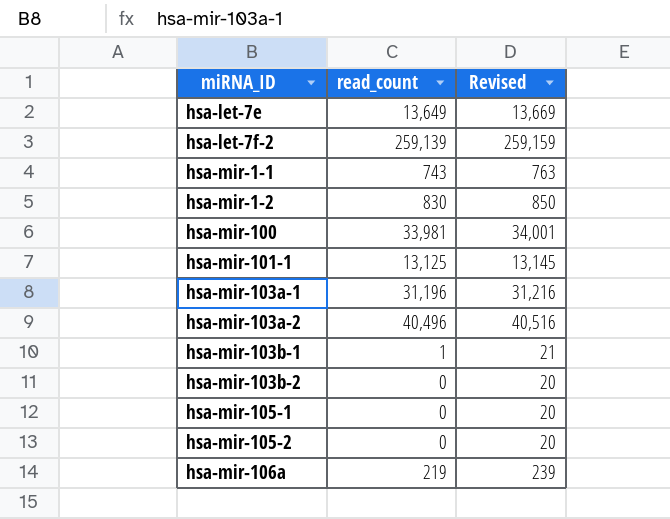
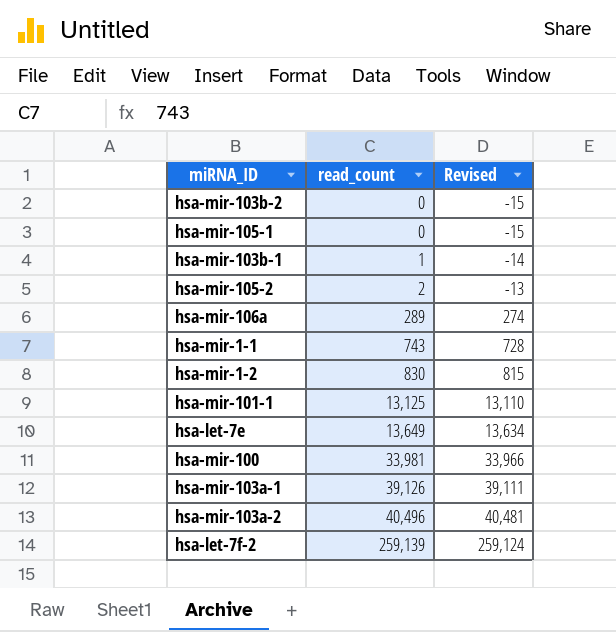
row order: miRNA_ID ascending -> read_count ascending
column Revised | formula: [read_count] + 20 -> [read_count] - 15
hsa-mir-105-2 | read_count: 0 -> 2
hsa-mir-106a | read_count: 219 -> 289
hsa-mir-103a-1 | read_count: 31,196 -> 39,126

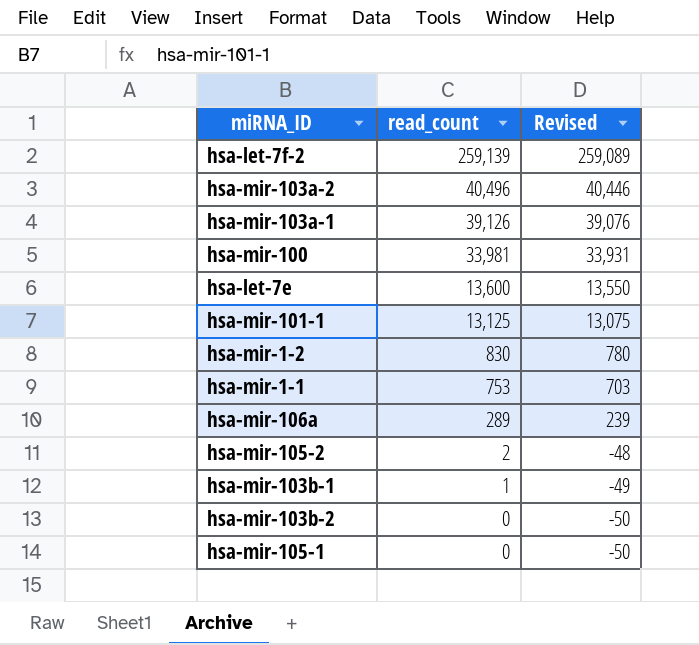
row order: read_count ascending -> read_count descending
column Revised | formula: [read_count] - 15 -> [read_count] - 50
hsa-let-7e | read_count: 13,649 -> 13,600
hsa-mir-1-1 | read_count: 743 -> 753

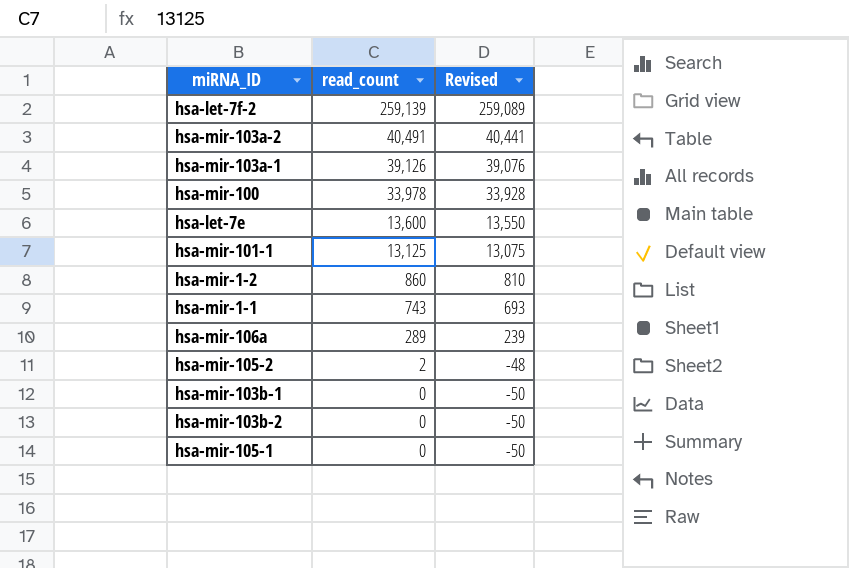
hsa-mir-103a-2 | read_count: 40,496 -> 40,491
hsa-mir-103a-2 | Revised: 40,446 -> 40,441
hsa-mir-100 | read_count: 33,981 -> 33,978
hsa-mir-100 | Revised: 33,931 -> 33,928
hsa-mir-1-2 | read_count: 830 -> 860
hsa-mir-1-2 | Revised: 780 -> 810
hsa-mir-1-1 | read_count: 753 -> 743
hsa-mir-1-1 | Revised: 703 -> 693
hsa-mir-103b-1 | read_count: 1 -> 0
hsa-mir-103b-1 | Revised: -49 -> -50

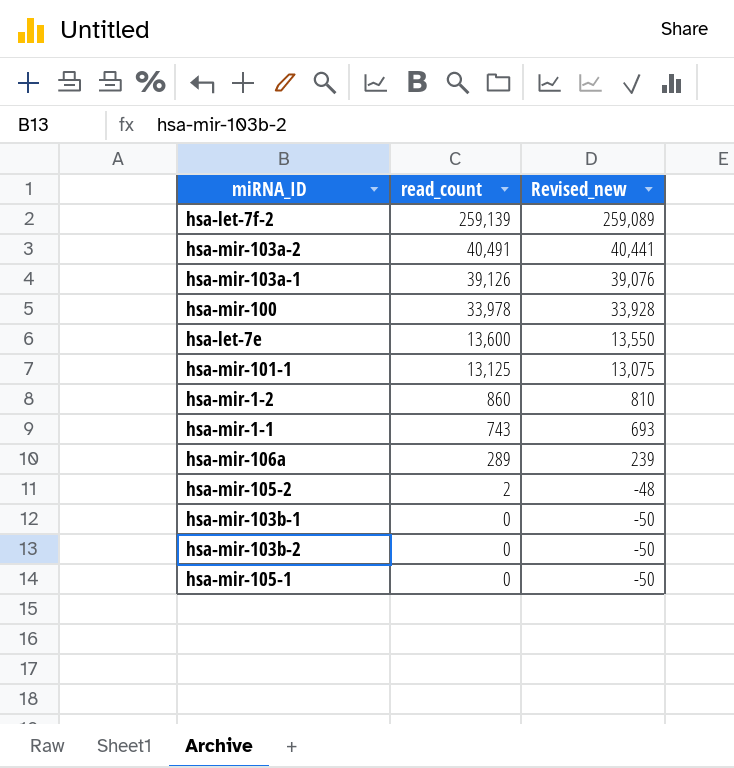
column name: Revised -> Revised_new

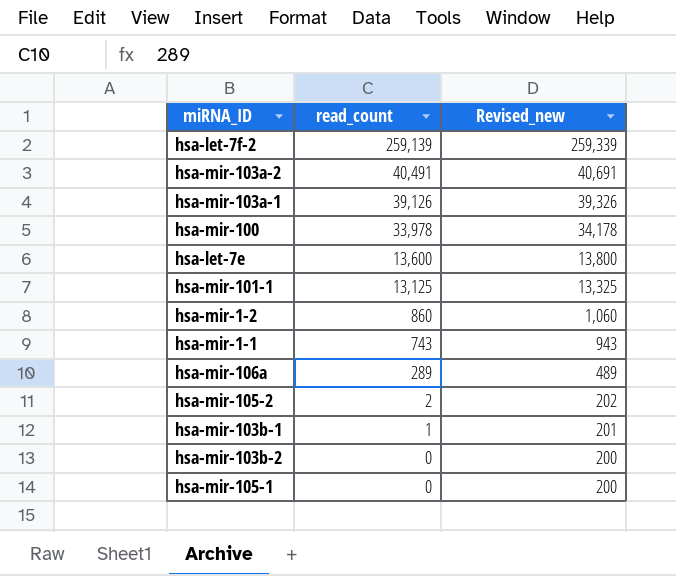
column Revised_new | formula: [read_count] - 50 -> [read_count] + 200
hsa-mir-103b-1 | read_count: 0 -> 1

